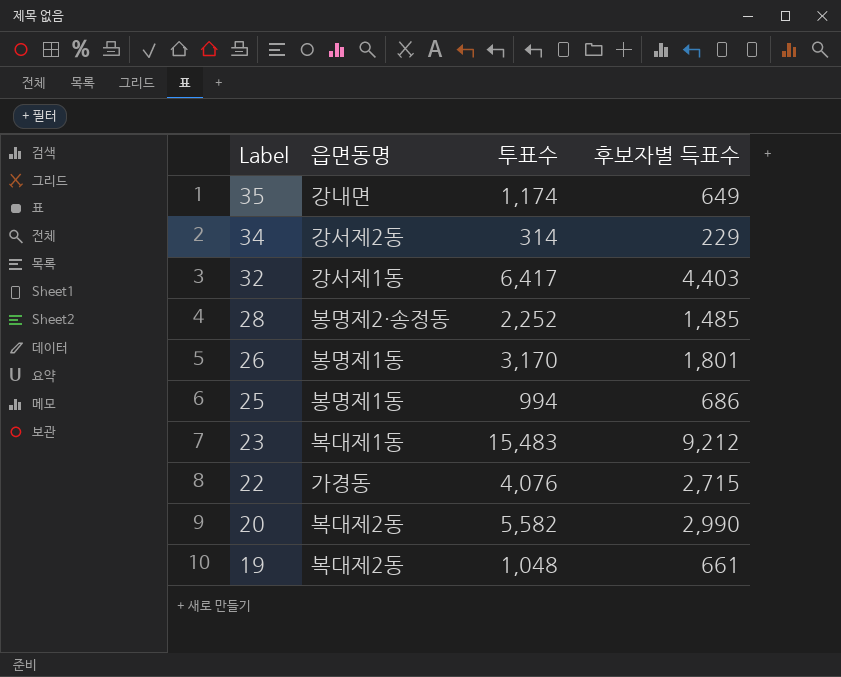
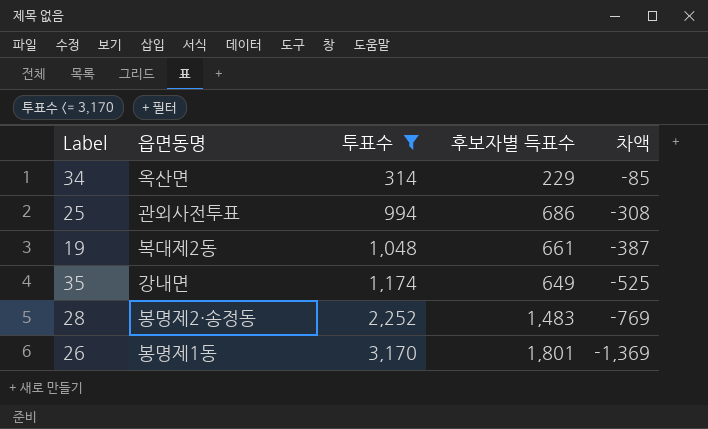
filter: none -> 투표수 <= 3,170
row order: Label descending -> 투표수 ascending
column 차액 | formula: none -> [후보자별 득표수] - [투표수]
34 | 읍면동명: 강서제2동 -> 옥산면
25 | 읍면동명: 봉명제1동 -> 관외사전투표
28 | 후보자별 득표수: 1,485 -> 1,483

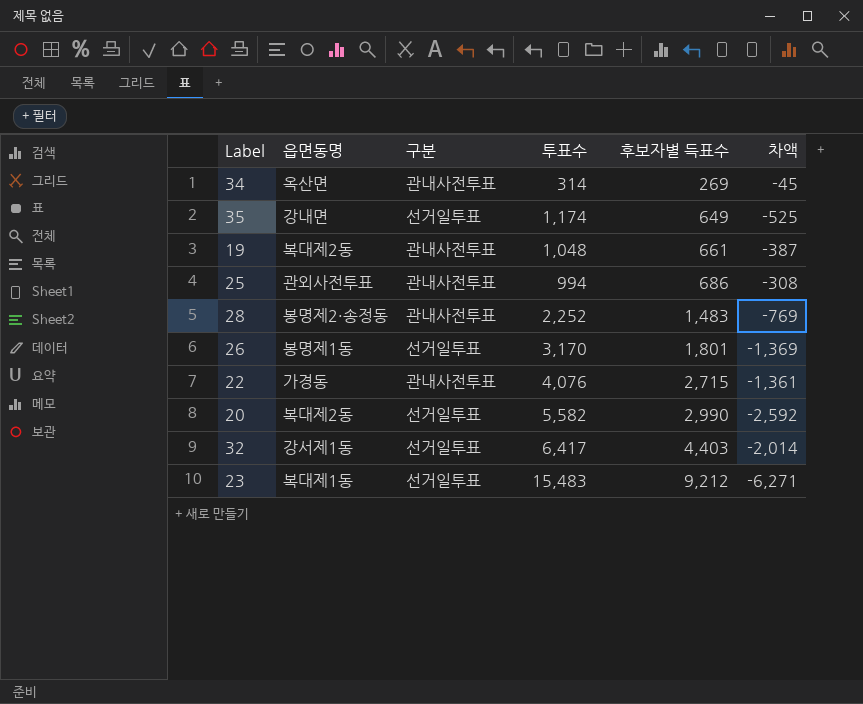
filter: 투표수 <= 3,170 -> none
row order: 투표수 ascending -> 후보자별 득표수 ascending
column 구분 | position: none -> 3
34 | 후보자별 득표수: 229 -> 269
34 | 차액: -85 -> -45

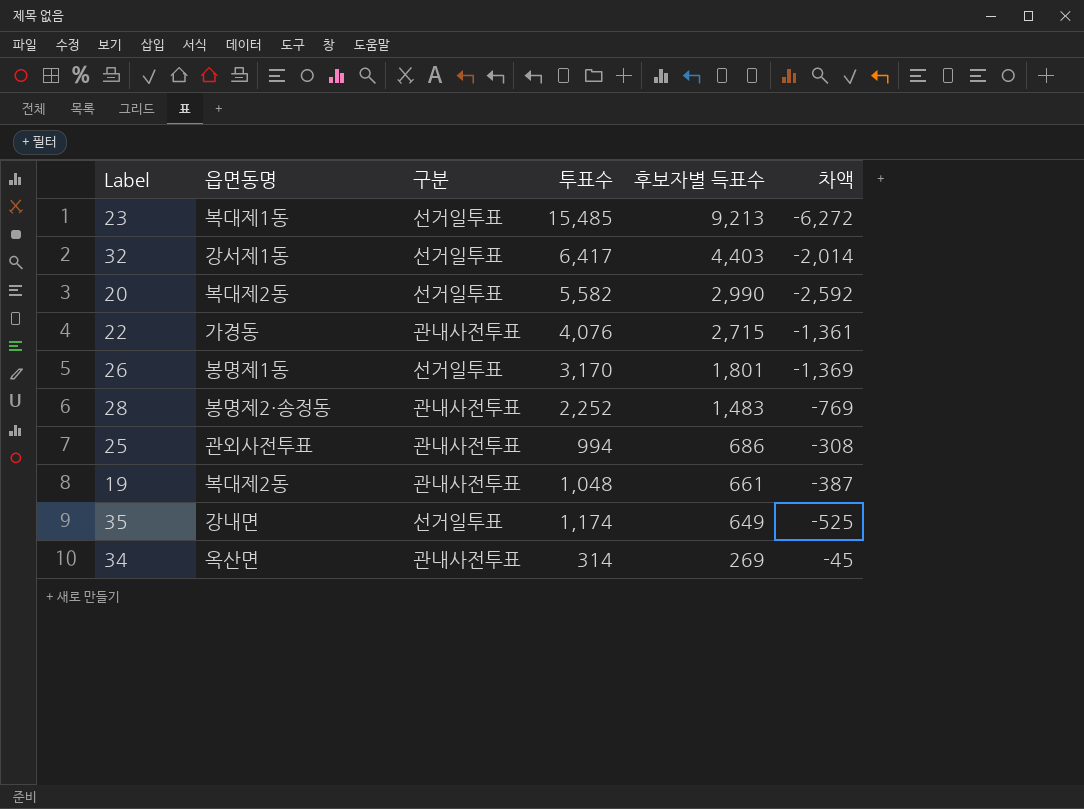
row order: 후보자별 득표수 ascending -> 후보자별 득표수 descending
23 | 투표수: 15,483 -> 15,485
23 | 후보자별 득표수: 9,212 -> 9,213
23 | 차액: -6,271 -> -6,272

